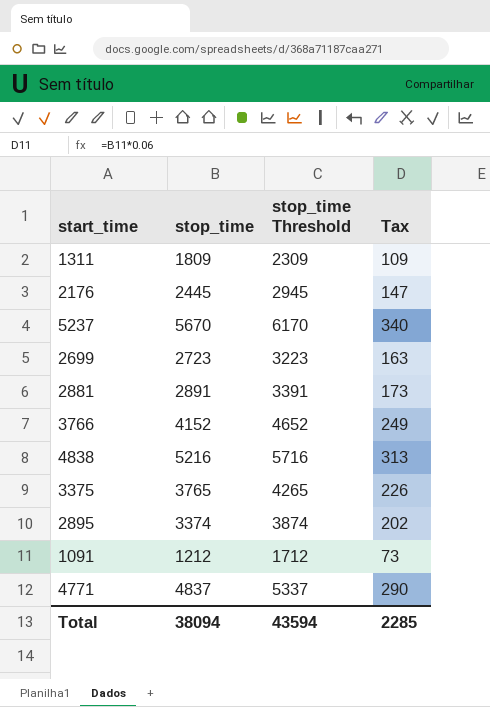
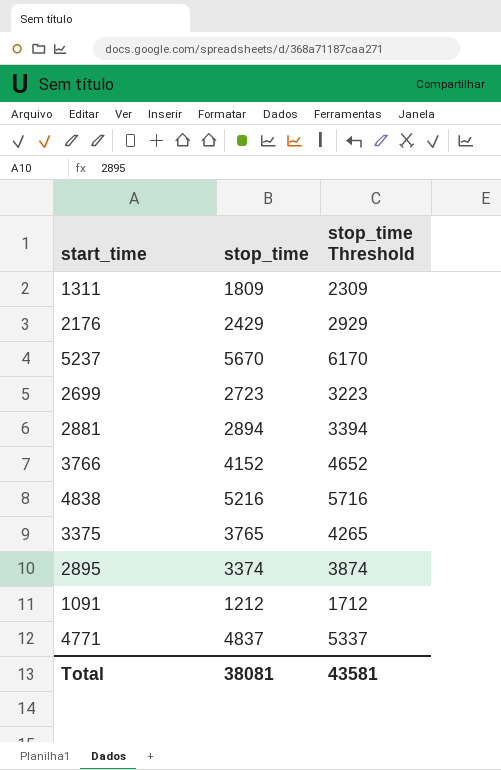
column Tax | formula: [stop_time] * 0.06 -> none
2176 | stop_time: 2445 -> 2429
2176 | stop_time Threshold: 2945 -> 2929
2881 | stop_time: 2891 -> 2894
2881 | stop_time Threshold: 3391 -> 3394
Total | stop_time: 38094 -> 38081
Total | stop_time Threshold: 43594 -> 43581

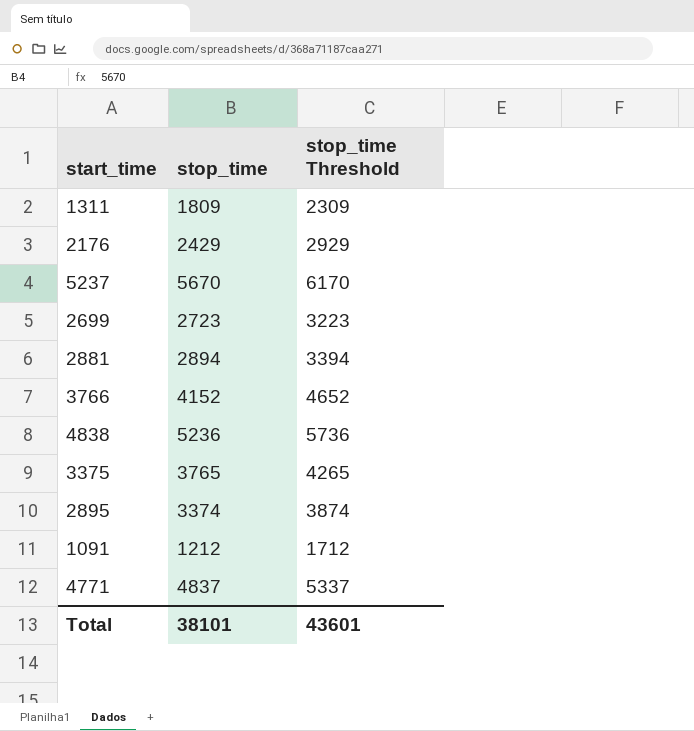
4838 | stop_time: 5216 -> 5236
4838 | stop_time Threshold: 5716 -> 5736
Total | stop_time: 38081 -> 38101
Total | stop_time Threshold: 43581 -> 43601

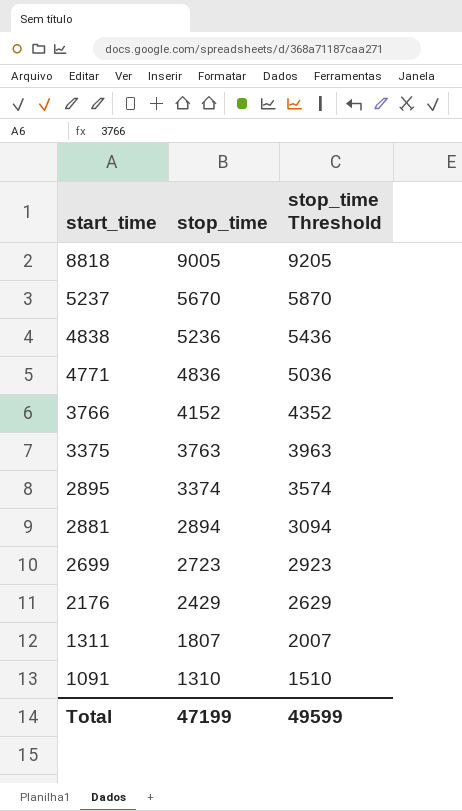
row order: none -> start_time descending
column stop_time Threshold | formula: [stop_time] + 500 -> [stop_time] + 200
row 8818: none -> 9005 | 9205
4771 | stop_time: 4837 -> 4836
3375 | stop_time: 3765 -> 3763
1311 | stop_time: 1809 -> 1807
1091 | stop_time: 1212 -> 1310
Total | stop_time: 38101 -> 47199
Total | stop_time Threshold: 43601 -> 49599

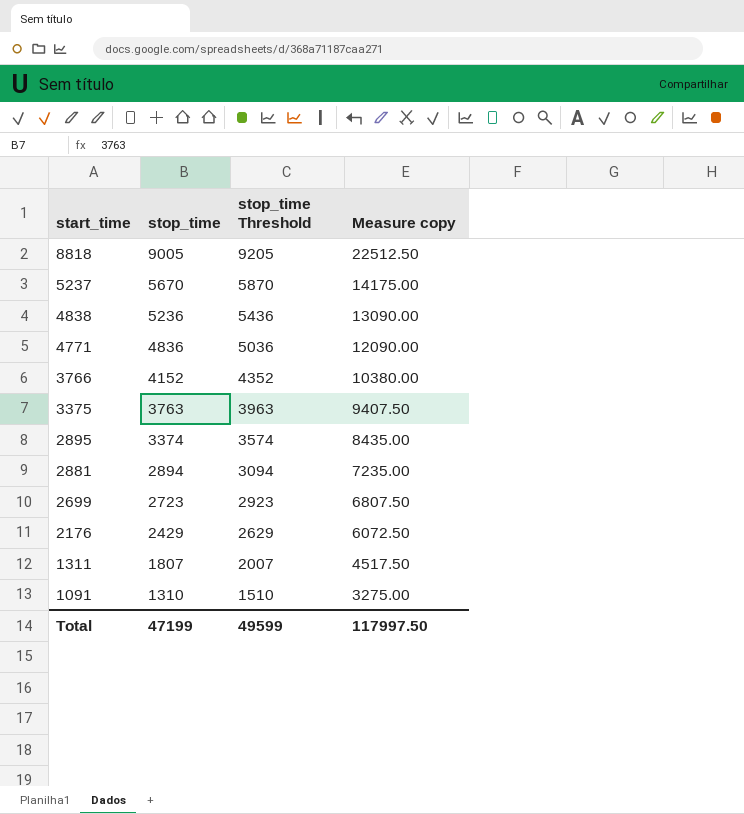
column Measure copy | formula: none -> [stop_time] * 2.5

